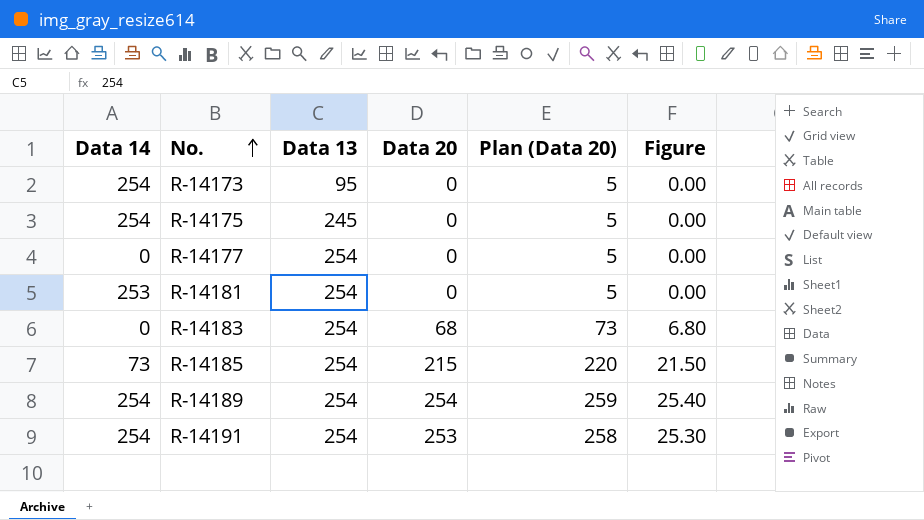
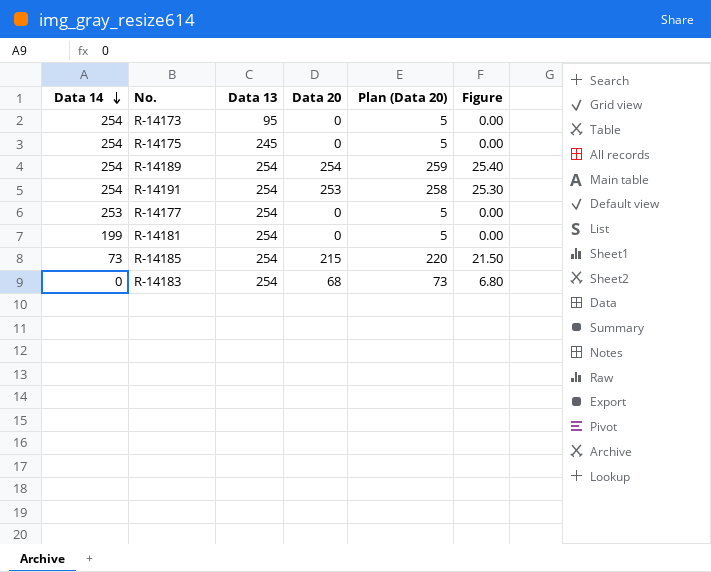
row order: No. ascending -> Data 14 descending
R-14177 | Data 14: 0 -> 253
R-14181 | Data 14: 253 -> 199

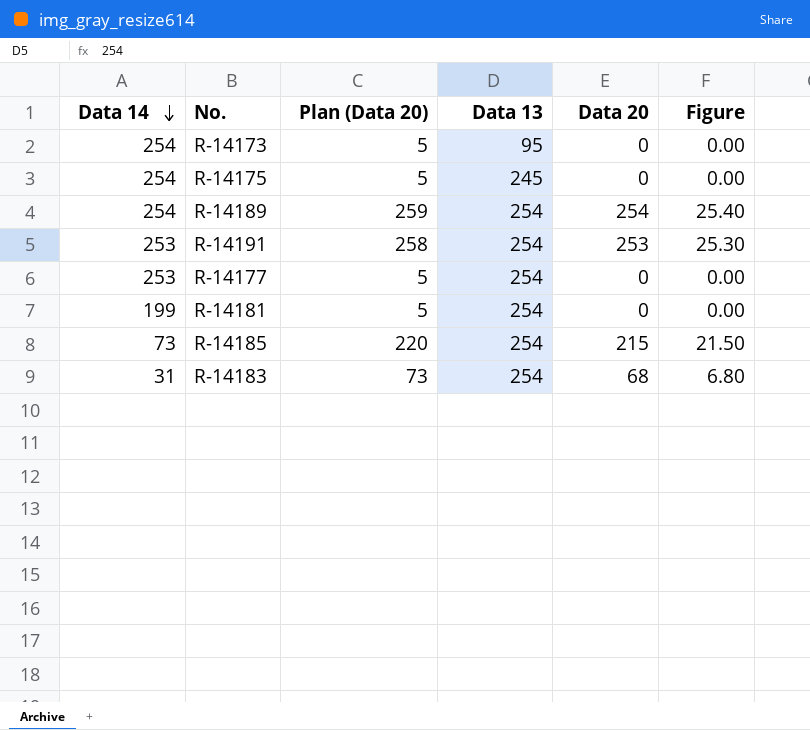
column Plan (Data 20) | position: 5 -> 3
R-14191 | Data 14: 254 -> 253
R-14183 | Data 14: 0 -> 31

